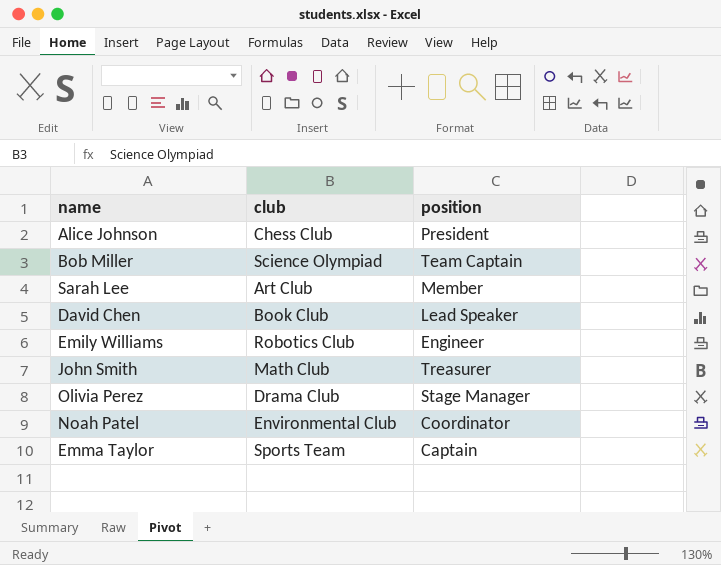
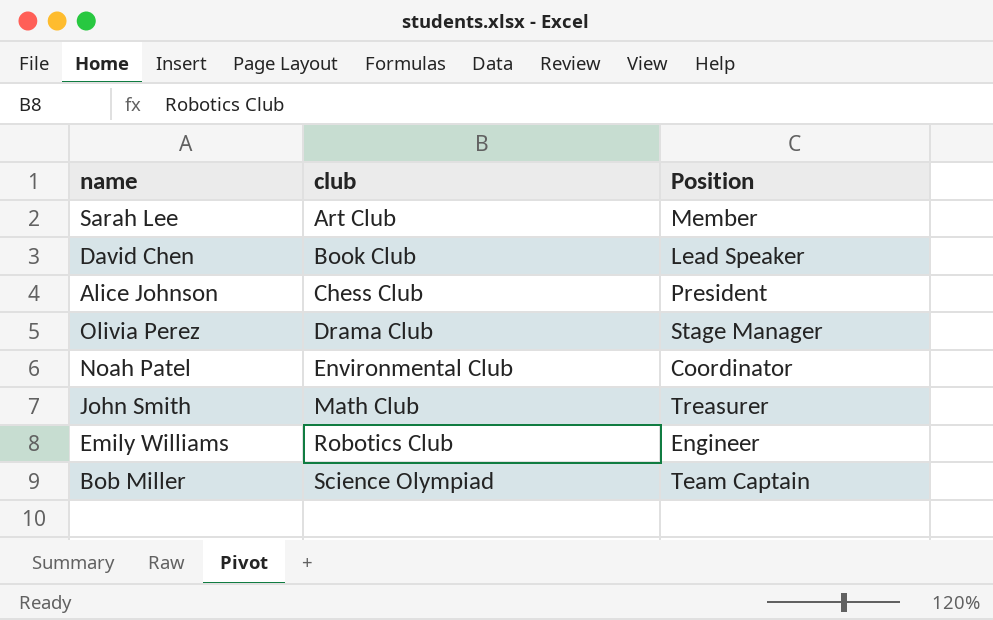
row order: none -> club ascending
column name: position -> Position
row Emma Taylor: Sports Team | Captain -> none

